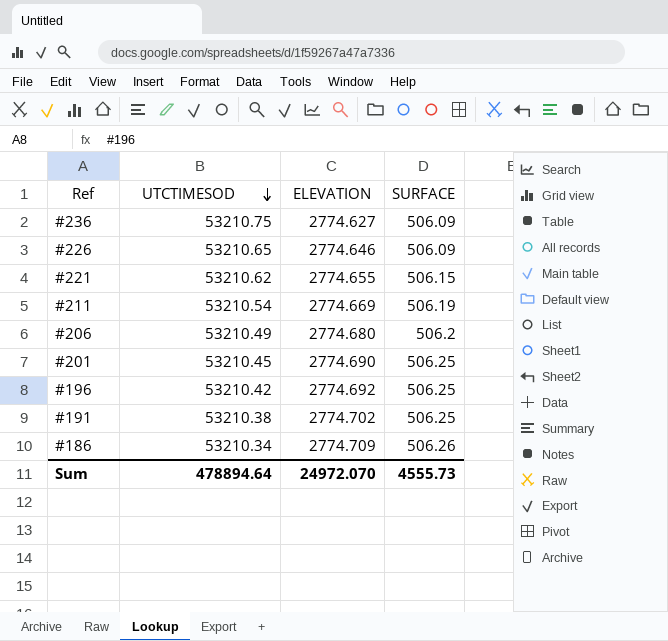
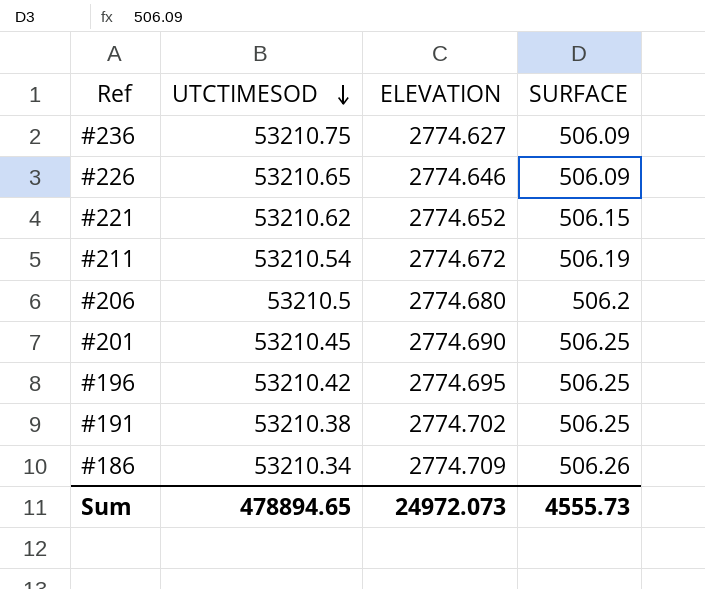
#221 | ELEVATION: 2774.655 -> 2774.652
#211 | ELEVATION: 2774.669 -> 2774.672
#206 | UTCTIMESOD: 53210.49 -> 53210.5
#196 | ELEVATION: 2774.692 -> 2774.695
Sum | UTCTIMESOD: 478894.64 -> 478894.65
Sum | ELEVATION: 24972.070 -> 24972.073

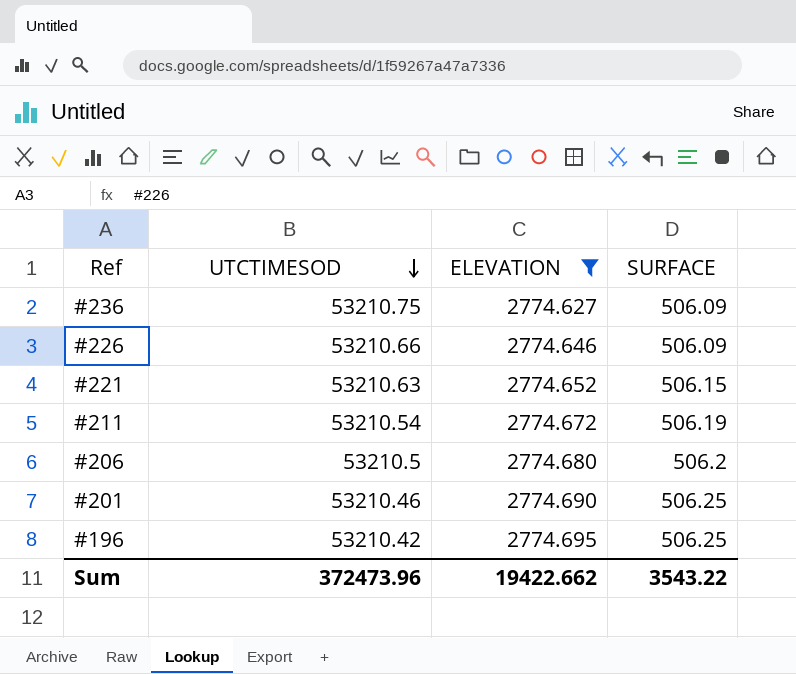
filter: none -> ELEVATION <= 2774.695
#226 | UTCTIMESOD: 53210.65 -> 53210.66
#221 | UTCTIMESOD: 53210.62 -> 53210.63
#201 | UTCTIMESOD: 53210.45 -> 53210.46
Sum | UTCTIMESOD: 478894.65 -> 372473.96
Sum | ELEVATION: 24972.073 -> 19422.662
Sum | SURFACE: 4555.73 -> 3543.22

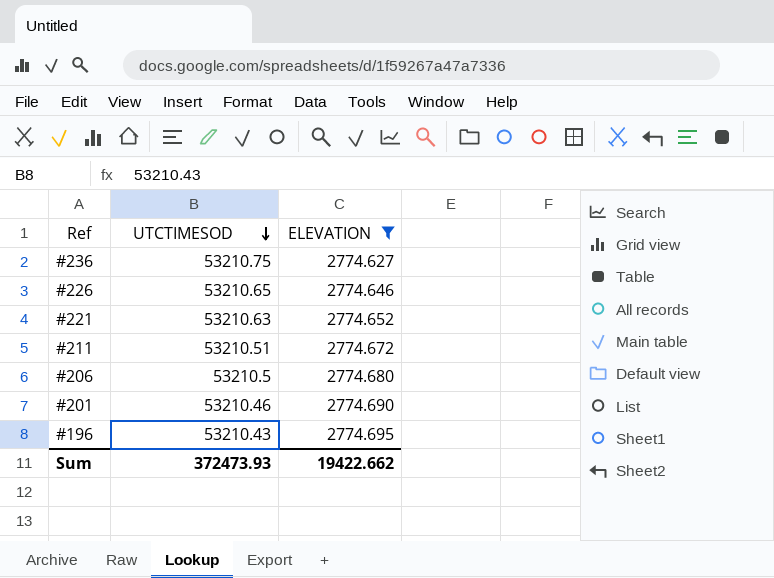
column SURFACE | position: 4 -> none
#226 | UTCTIMESOD: 53210.66 -> 53210.65
#211 | UTCTIMESOD: 53210.54 -> 53210.51
#196 | UTCTIMESOD: 53210.42 -> 53210.43
Sum | UTCTIMESOD: 372473.96 -> 372473.93

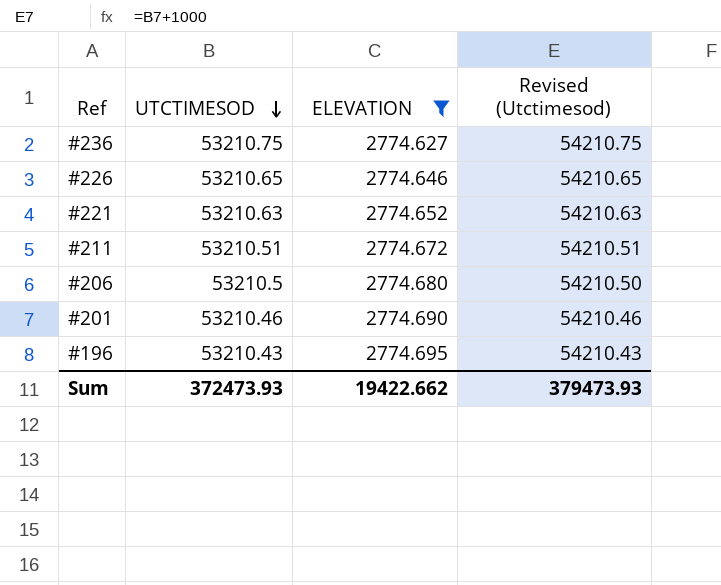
column Revised (Utctimesod) | formula: none -> [UTCTIMESOD] + 1000

